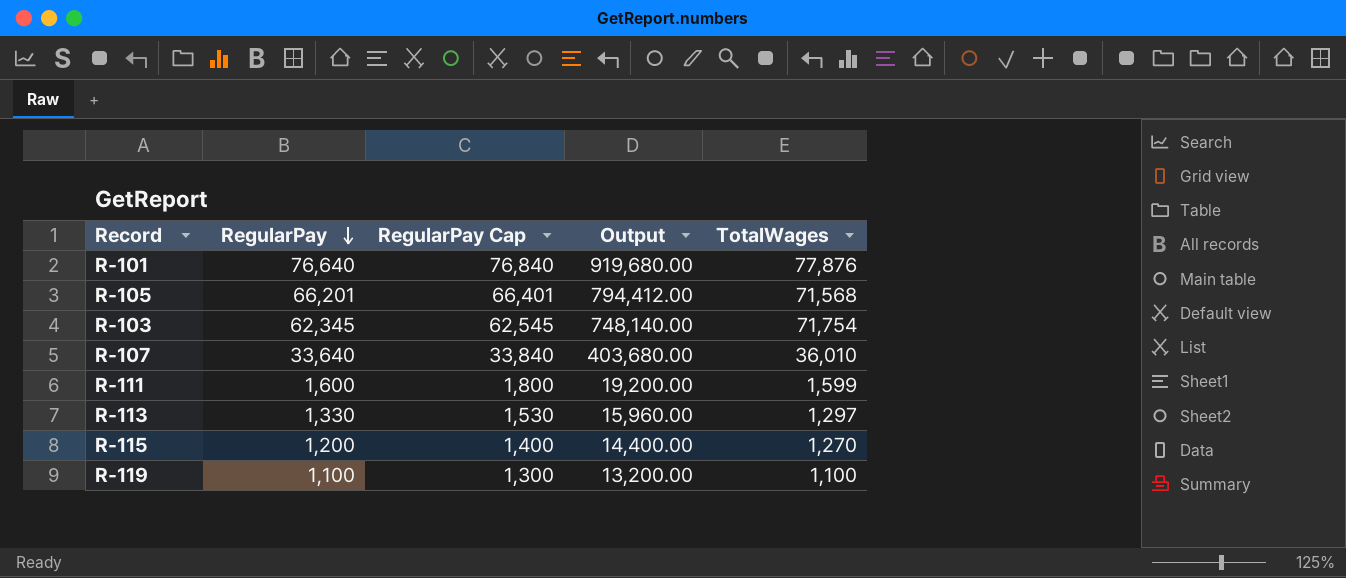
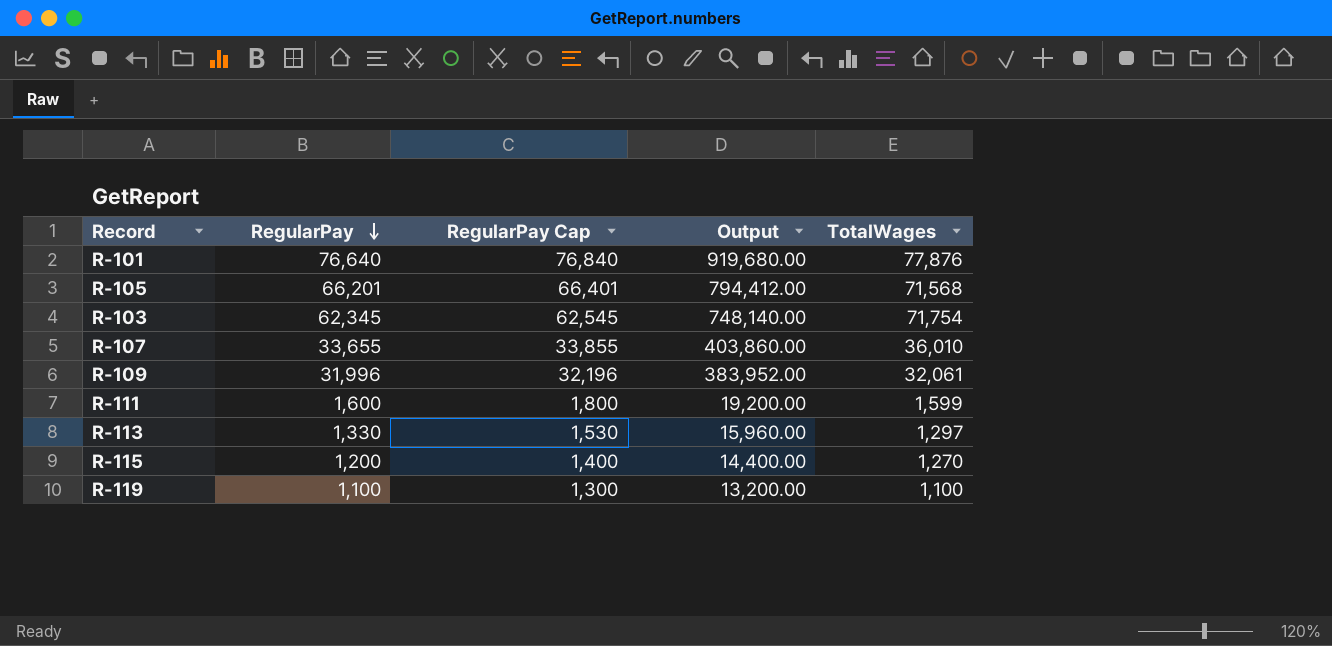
R-107 | RegularPay: 33,640 -> 33,655
R-107 | RegularPay Cap: 33,840 -> 33,855
R-107 | Output: 403,680.00 -> 403,860.00
row R-109: none -> 31,996 | 32,196 | 383,952.00 | 32,061

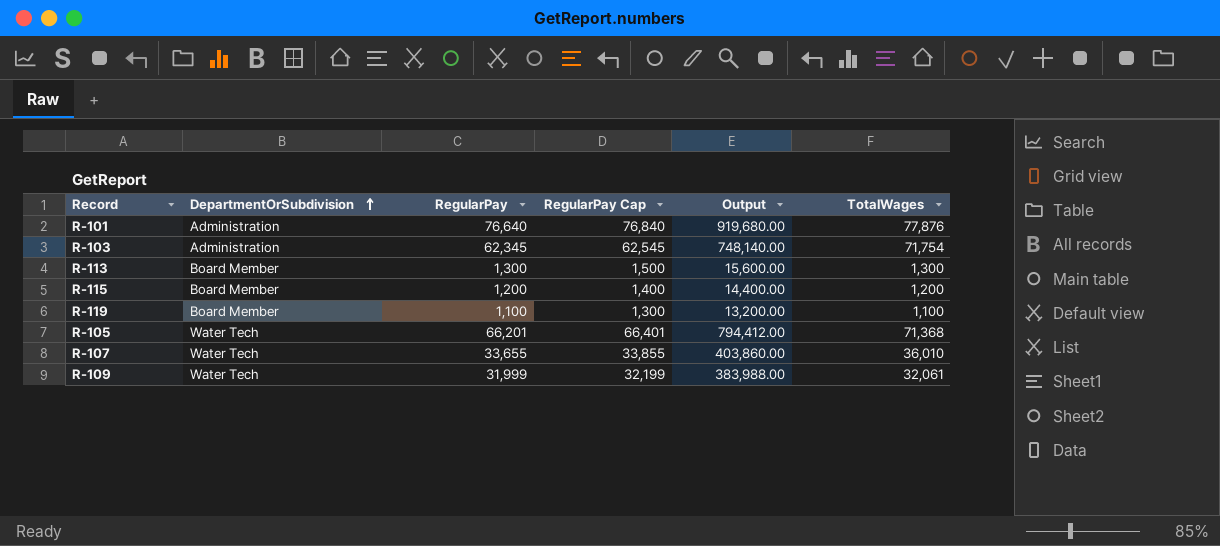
row order: RegularPay descending -> DepartmentOrSubdivision ascending
column DepartmentOrSubdivision | position: none -> 2
row R-111: 1,600 | 1,800 | 19,200.00 | 1,599 -> none
R-113 | RegularPay: 1,330 -> 1,300
R-113 | RegularPay Cap: 1,530 -> 1,500
R-113 | Output: 15,960.00 -> 15,600.00
R-113 | TotalWages: 1,297 -> 1,300
R-115 | TotalWages: 1,270 -> 1,200
R-105 | TotalWages: 71,568 -> 71,368
R-109 | RegularPay: 31,996 -> 31,999
R-109 | RegularPay Cap: 32,196 -> 32,199
R-109 | Output: 383,952.00 -> 383,988.00

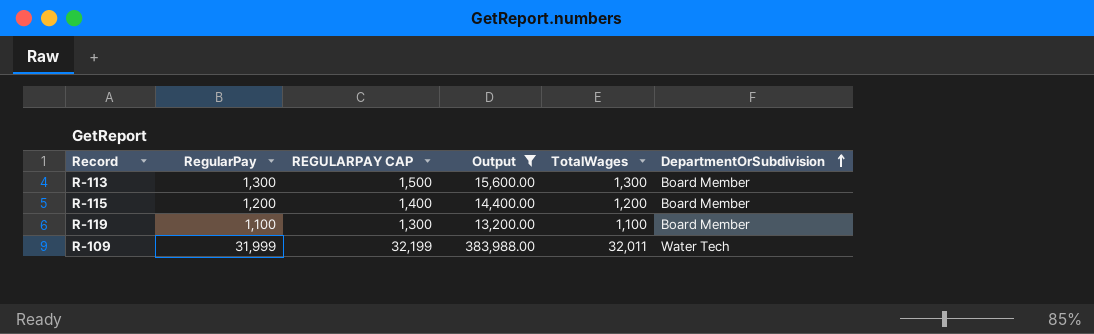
filter: none -> Output <= 383,988.00
column name: RegularPay Cap -> REGULARPAY CAP
column DepartmentOrSubdivision | position: 2 -> 6
R-109 | TotalWages: 32,061 -> 32,011

